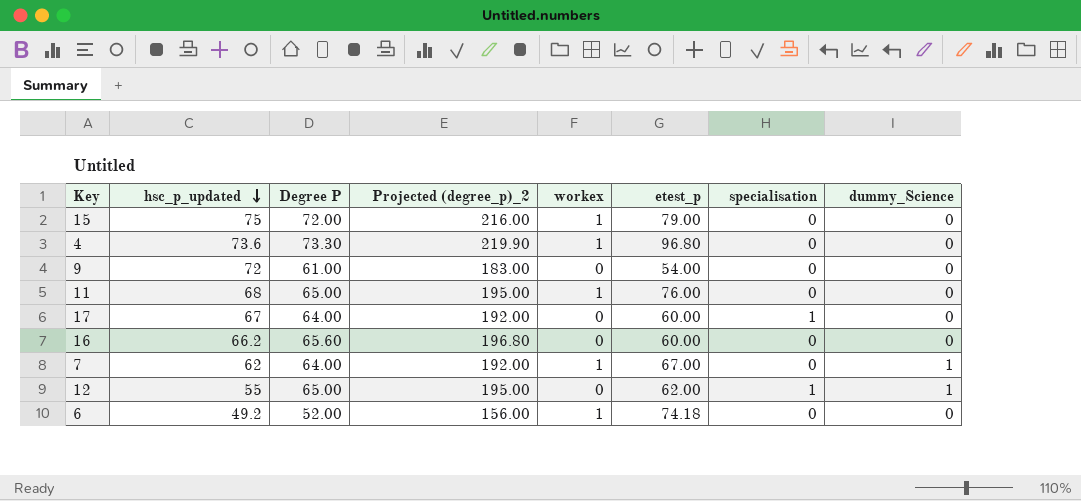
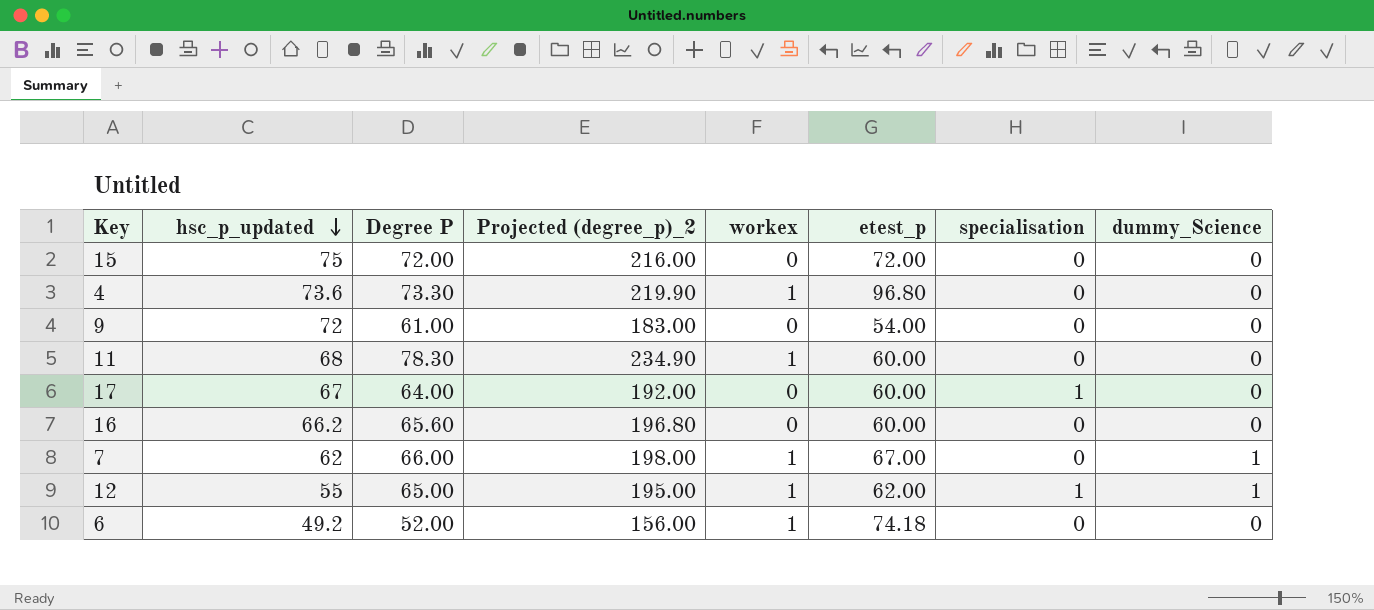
15 | workex: 1 -> 0
15 | etest_p: 79.00 -> 72.00
11 | Degree P: 65.00 -> 78.30
11 | Projected (degree_p)_2: 195.00 -> 234.90
11 | etest_p: 76.00 -> 60.00
7 | Degree P: 64.00 -> 66.00
7 | Projected (degree_p)_2: 192.00 -> 198.00
12 | workex: 0 -> 1

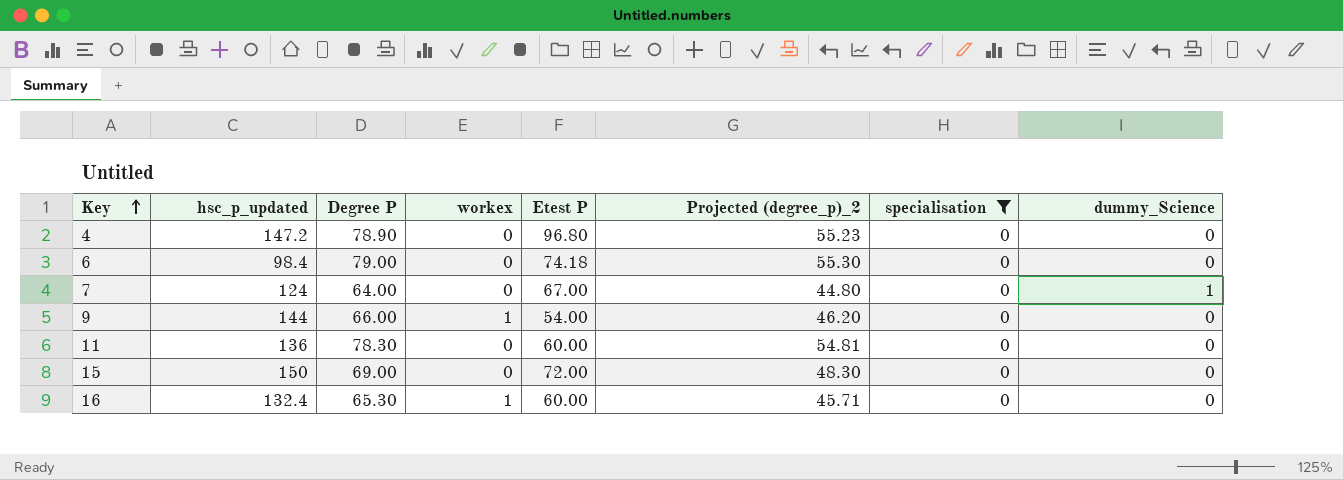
filter: none -> specialisation = 0
row order: hsc_p_updated descending -> Key ascending
column name: etest_p -> Etest P
column Projected (degree_p)_2 | formula: [Degree P] * 3 -> [Degree P] * 0.7
column Projected (degree_p)_2 | position: 4 -> 6
4 | hsc_p_updated: 73.6 -> 147.2
4 | Degree P: 73.30 -> 78.90
4 | workex: 1 -> 0
6 | hsc_p_updated: 49.2 -> 98.4
6 | Degree P: 52.00 -> 79.00
6 | workex: 1 -> 0
7 | hsc_p_updated: 62 -> 124
7 | Degree P: 66.00 -> 64.00
7 | workex: 1 -> 0
9 | hsc_p_updated: 72 -> 144
9 | Degree P: 61.00 -> 66.00
9 | workex: 0 -> 1
11 | hsc_p_updated: 68 -> 136
11 | workex: 1 -> 0
15 | hsc_p_updated: 75 -> 150
15 | Degree P: 72.00 -> 69.00
16 | hsc_p_updated: 66.2 -> 132.4
16 | Degree P: 65.60 -> 65.30
16 | workex: 0 -> 1

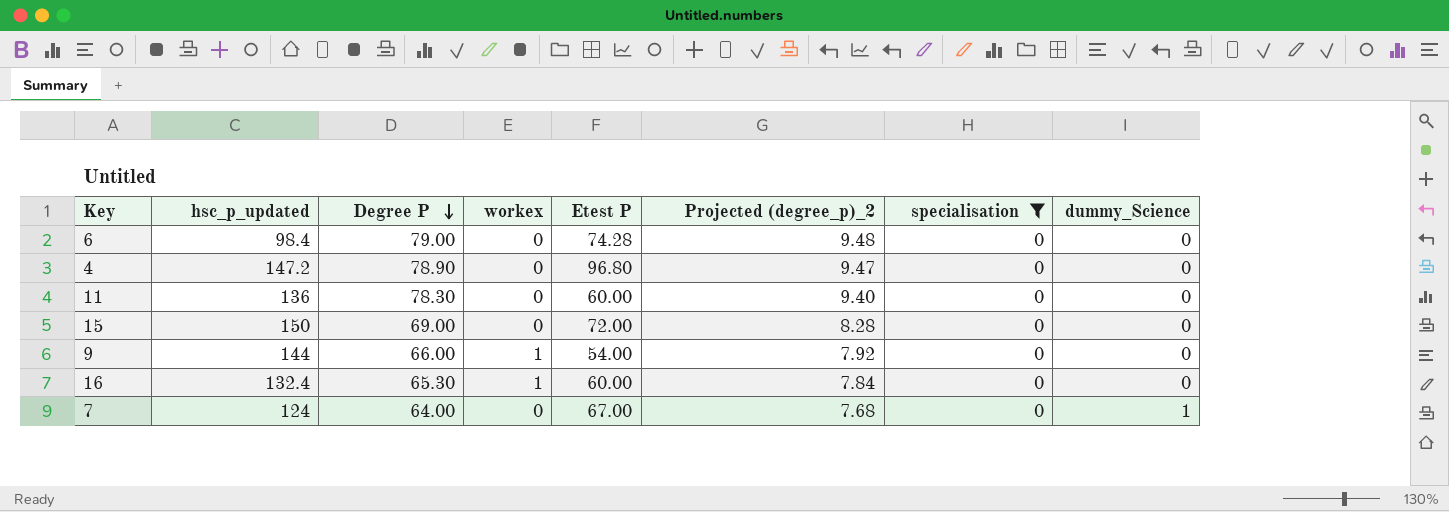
row order: Key ascending -> Degree P descending
column Projected (degree_p)_2 | formula: [Degree P] * 0.7 -> [Degree P] * 0.12
6 | Etest P: 74.18 -> 74.28

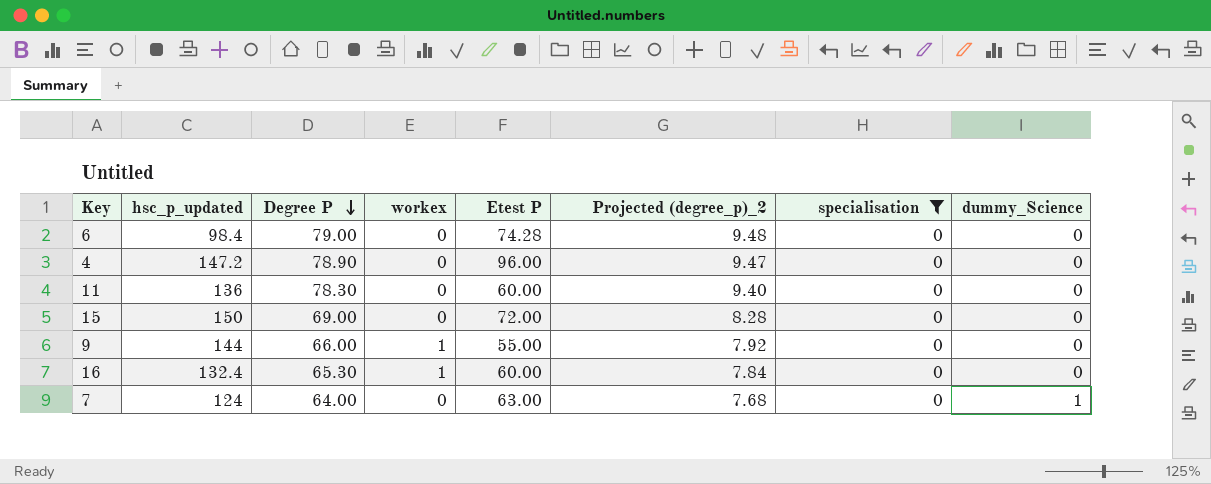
4 | Etest P: 96.80 -> 96.00
9 | Etest P: 54.00 -> 55.00
7 | Etest P: 67.00 -> 63.00

